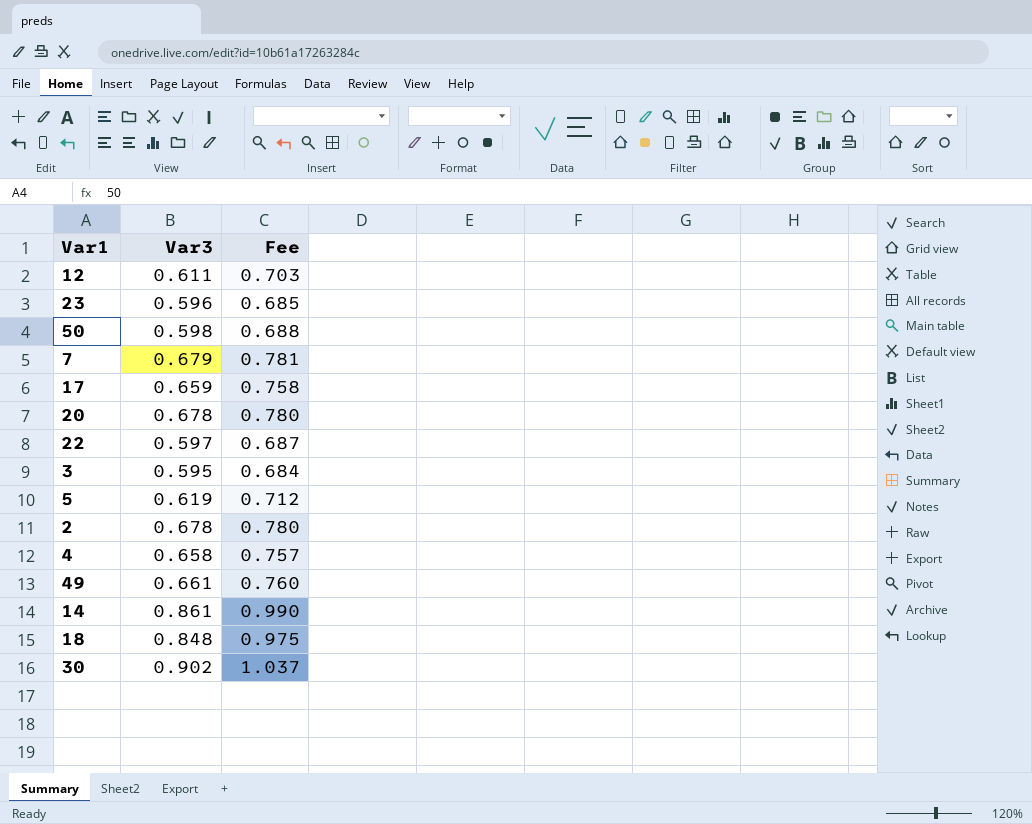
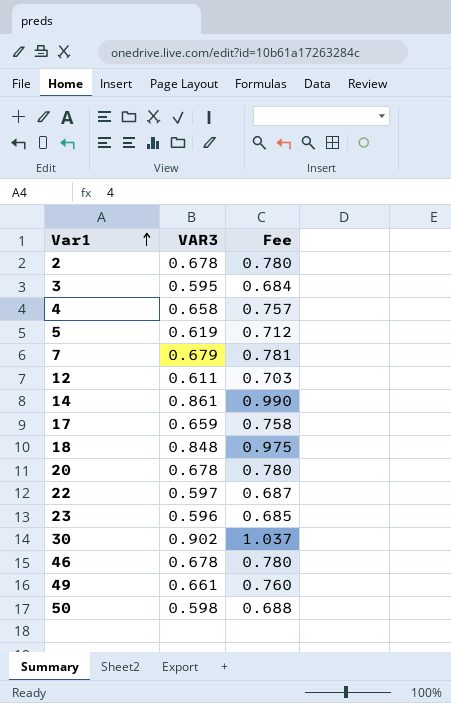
row order: none -> Var1 ascending
column name: Var3 -> VAR3
row 46: none -> 0.678 | 0.780

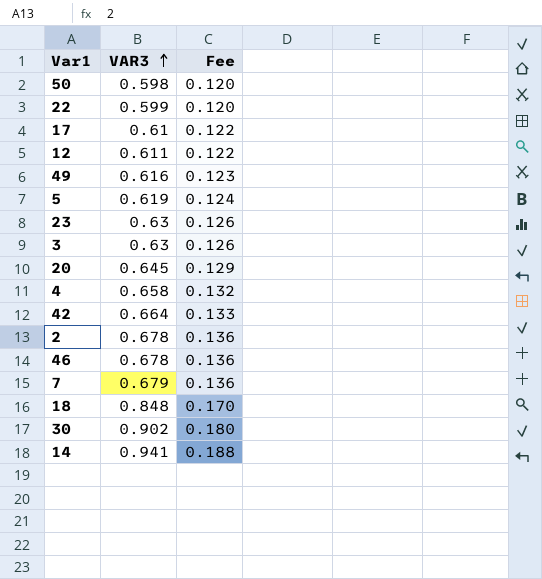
row order: Var1 ascending -> VAR3 ascending
column Fee | formula: [VAR3] * 1.15 -> [VAR3] * 0.2
22 | VAR3: 0.597 -> 0.599
17 | VAR3: 0.659 -> 0.61
49 | VAR3: 0.661 -> 0.616
23 | VAR3: 0.596 -> 0.63
3 | VAR3: 0.595 -> 0.63
20 | VAR3: 0.678 -> 0.645
row 42: none -> 0.664 | 0.133
14 | VAR3: 0.861 -> 0.941

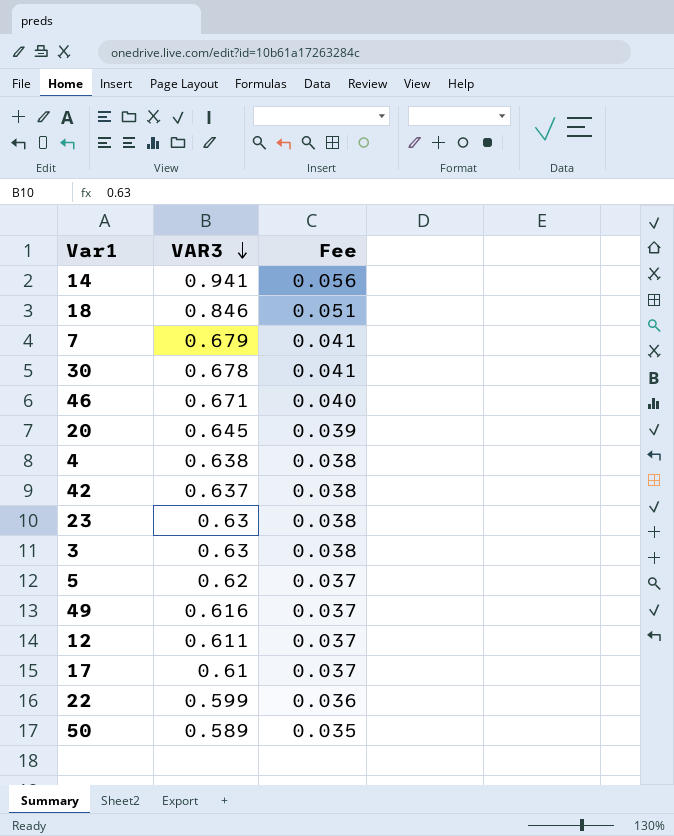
row order: VAR3 ascending -> VAR3 descending
column Fee | formula: [VAR3] * 0.2 -> [VAR3] * 0.06
row 2: 0.678 | 0.136 -> none
18 | VAR3: 0.848 -> 0.846
30 | VAR3: 0.902 -> 0.678
46 | VAR3: 0.678 -> 0.671
4 | VAR3: 0.658 -> 0.638
42 | VAR3: 0.664 -> 0.637
5 | VAR3: 0.619 -> 0.62
50 | VAR3: 0.598 -> 0.589

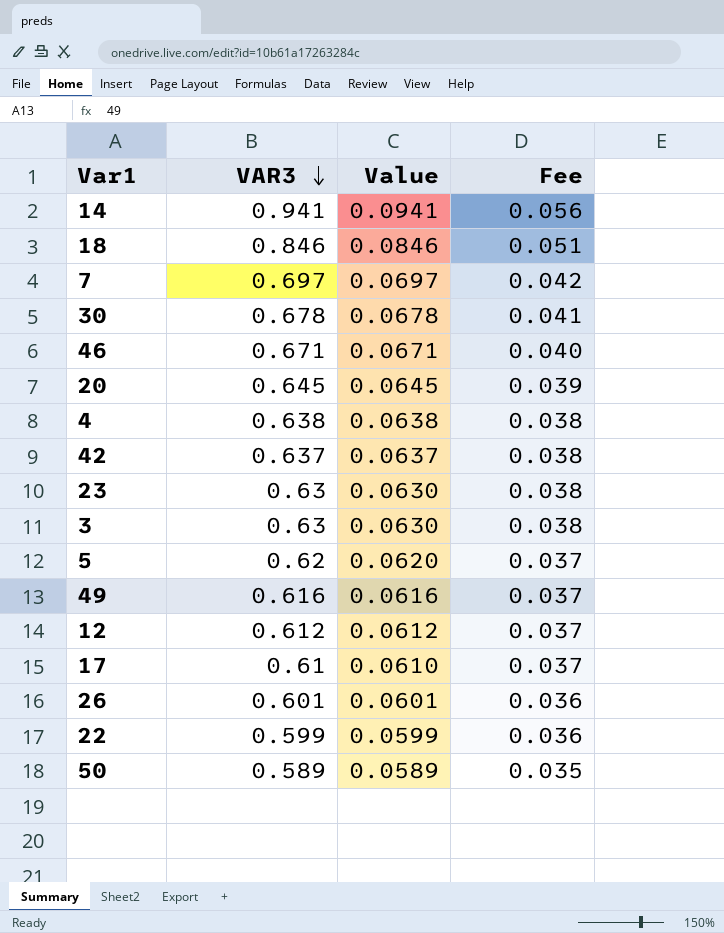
column Value | formula: none -> [VAR3] * 0.1
7 | VAR3: 0.679 -> 0.697
7 | Fee: 0.041 -> 0.042
12 | VAR3: 0.611 -> 0.612
row 26: none -> 0.601 | 0.0601 | 0.036

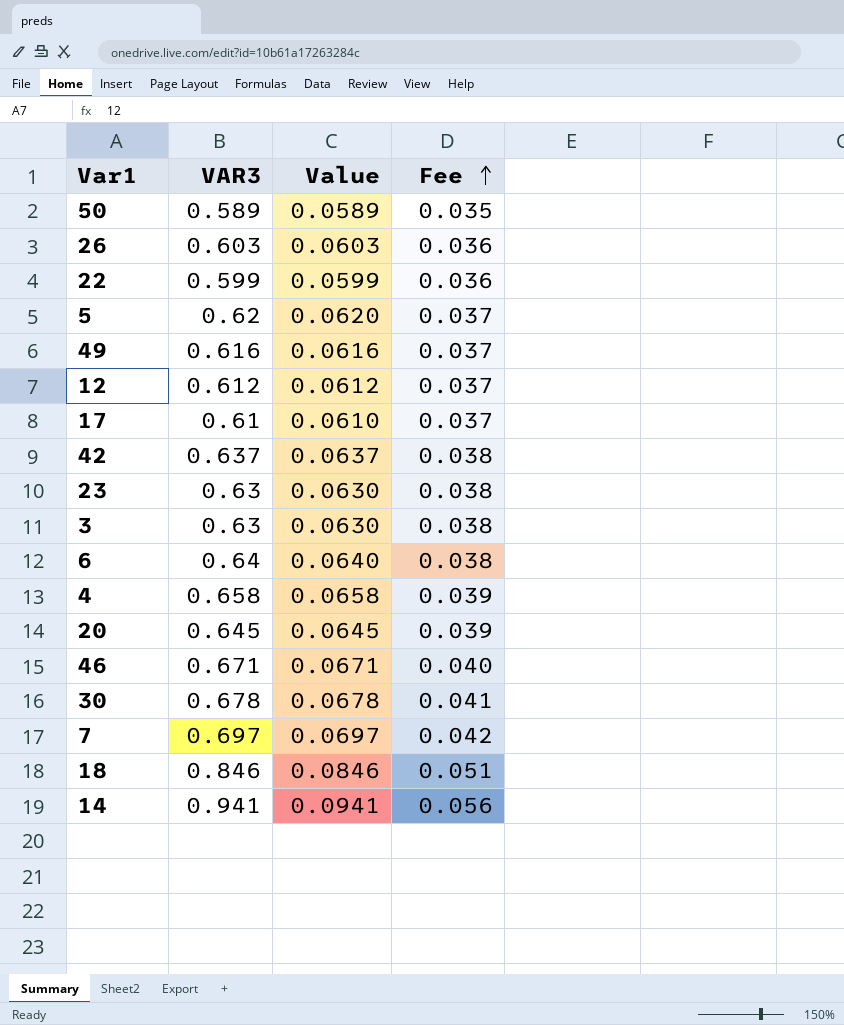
row order: VAR3 descending -> Fee ascending
26 | VAR3: 0.601 -> 0.603
26 | Value: 0.0601 -> 0.0603
row 6: none -> 0.64 | 0.0640 | 0.038
4 | VAR3: 0.638 -> 0.658
4 | Value: 0.0638 -> 0.0658
4 | Fee: 0.038 -> 0.039

